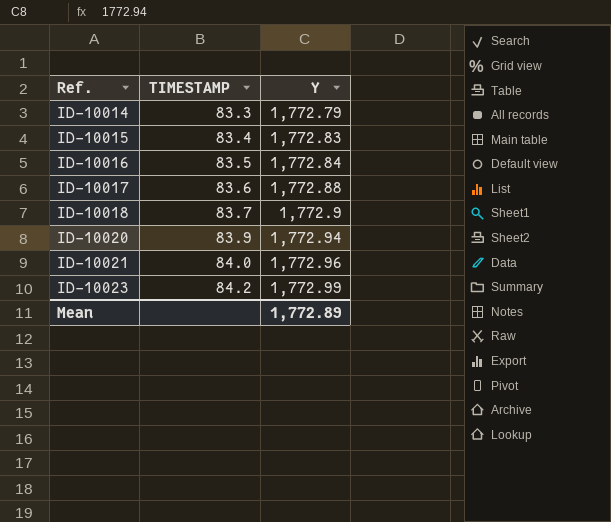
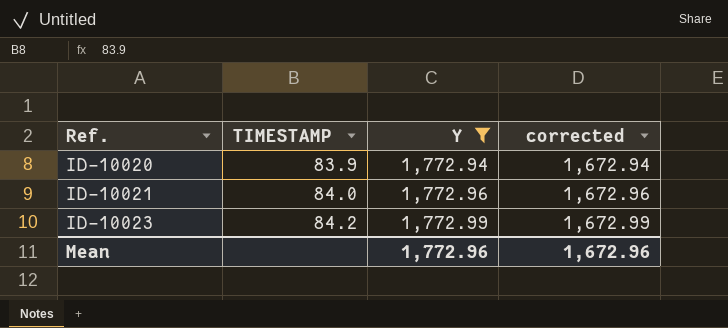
filter: none -> Y >= 1,772.94
column corrected | formula: none -> [Y] - 100
Mean | Y: 1,772.89 -> 1,772.96

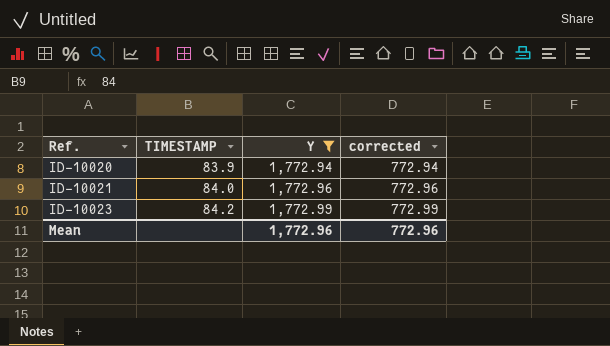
column corrected | formula: [Y] - 100 -> [Y] - 1000
Mean | corrected: 1,672.96 -> 772.96

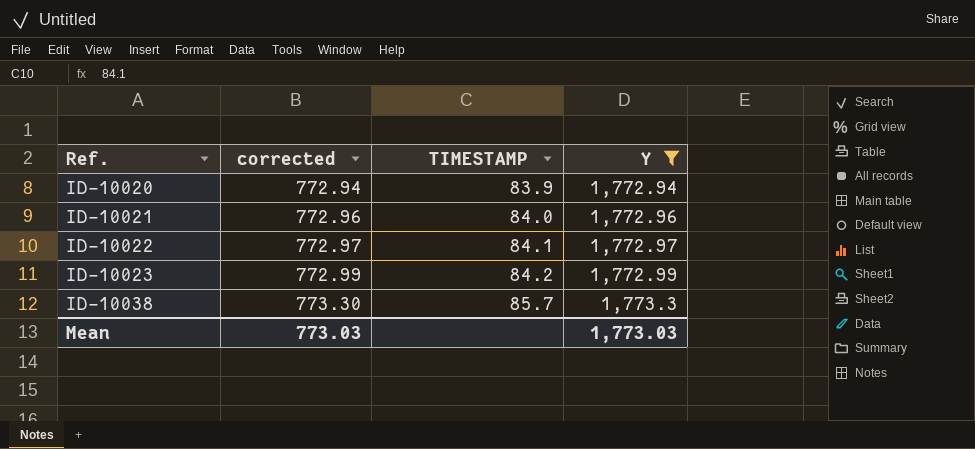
column corrected | position: 4 -> 2
row ID-10022: none -> 772.97 | 84.1 | 1,772.97
row ID-10038: none -> 773.30 | 85.7 | 1,773.3
Mean | corrected: 772.96 -> 773.03
Mean | Y: 1,772.96 -> 1,773.03

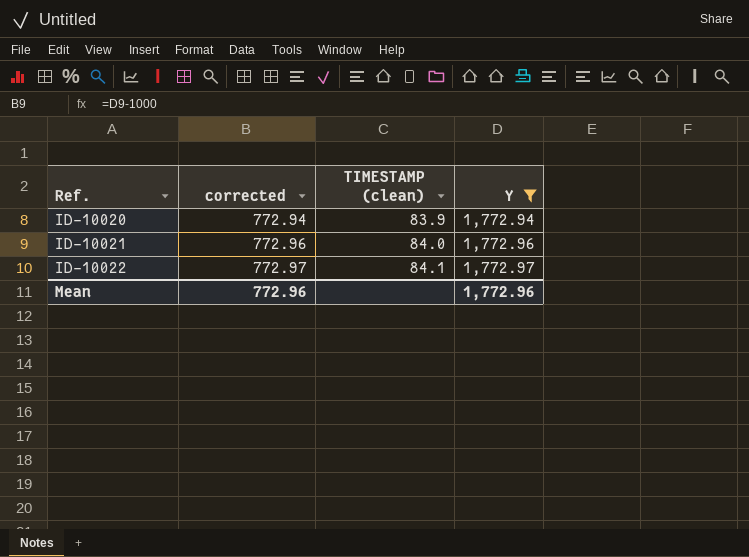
column name: TIMESTAMP -> TIMESTAMP (clean)
row ID-10023: 772.99 | 84.2 | 1,772.99 -> none
row ID-10038: 773.30 | 85.7 | 1,773.3 -> none
Mean | corrected: 773.03 -> 772.96
Mean | Y: 1,773.03 -> 1,772.96

